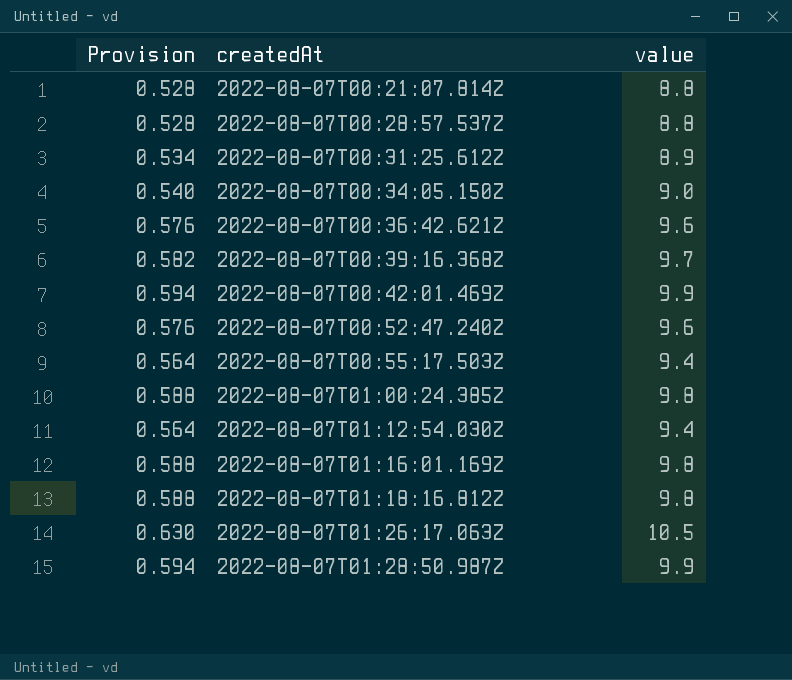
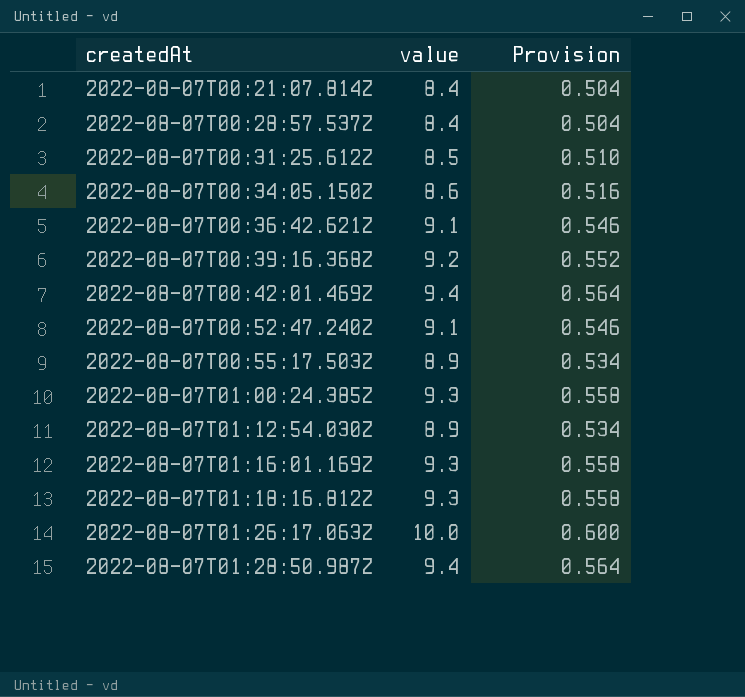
column Provision | position: 1 -> 3
2022-08-07T00:21:07.814Z | value: 8.8 -> 8.4
2022-08-07T00:21:07.814Z | Provision: 0.528 -> 0.504
2022-08-07T00:28:57.537Z | value: 8.8 -> 8.4
2022-08-07T00:28:57.537Z | Provision: 0.528 -> 0.504
2022-08-07T00:31:25.612Z | value: 8.9 -> 8.5
2022-08-07T00:31:25.612Z | Provision: 0.534 -> 0.510
2022-08-07T00:34:05.150Z | value: 9.0 -> 8.6
2022-08-07T00:34:05.150Z | Provision: 0.540 -> 0.516
2022-08-07T00:36:42.621Z | value: 9.6 -> 9.1
2022-08-07T00:36:42.621Z | Provision: 0.576 -> 0.546
2022-08-07T00:39:16.368Z | value: 9.7 -> 9.2
2022-08-07T00:39:16.368Z | Provision: 0.582 -> 0.552
2022-08-07T00:42:01.469Z | value: 9.9 -> 9.4
2022-08-07T00:42:01.469Z | Provision: 0.594 -> 0.564
2022-08-07T00:52:47.240Z | value: 9.6 -> 9.1
2022-08-07T00:52:47.240Z | Provision: 0.576 -> 0.546
2022-08-07T00:55:17.503Z | value: 9.4 -> 8.9
2022-08-07T00:55:17.503Z | Provision: 0.564 -> 0.534
2022-08-07T01:00:24.385Z | value: 9.8 -> 9.3
2022-08-07T01:00:24.385Z | Provision: 0.588 -> 0.558
2022-08-07T01:12:54.030Z | value: 9.4 -> 8.9
2022-08-07T01:12:54.030Z | Provision: 0.564 -> 0.534
2022-08-07T01:16:01.169Z | value: 9.8 -> 9.3
2022-08-07T01:16:01.169Z | Provision: 0.588 -> 0.558
2022-08-07T01:18:16.812Z | value: 9.8 -> 9.3
2022-08-07T01:18:16.812Z | Provision: 0.588 -> 0.558
2022-08-07T01:26:17.063Z | value: 10.5 -> 10.0
2022-08-07T01:26:17.063Z | Provision: 0.630 -> 0.600
2022-08-07T01:28:50.987Z | value: 9.9 -> 9.4
2022-08-07T01:28:50.987Z | Provision: 0.594 -> 0.564

